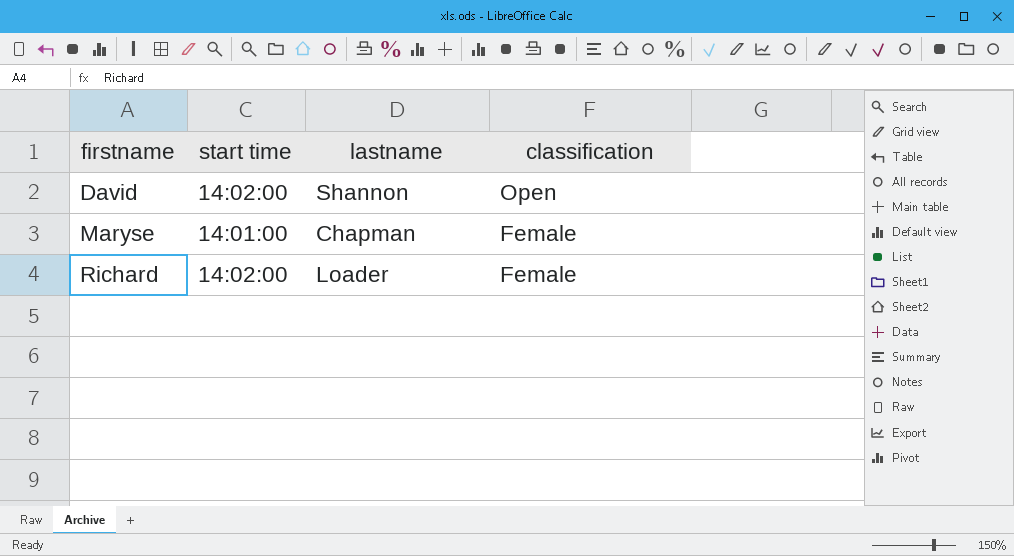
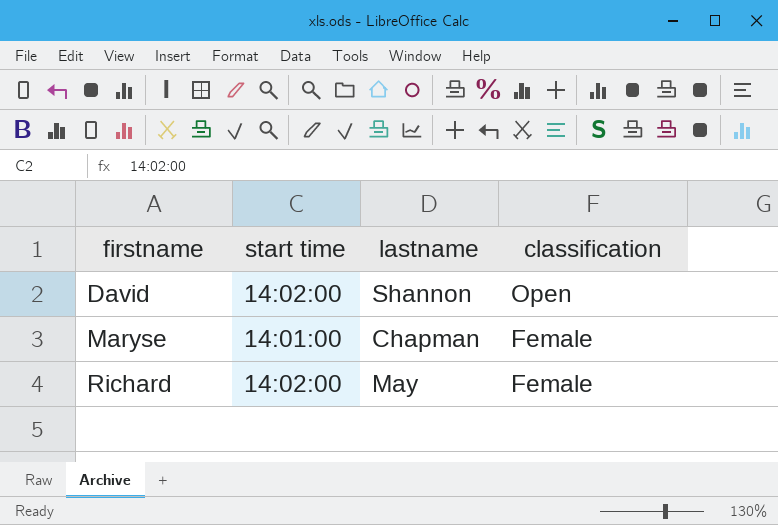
Richard | lastname: Loader -> May

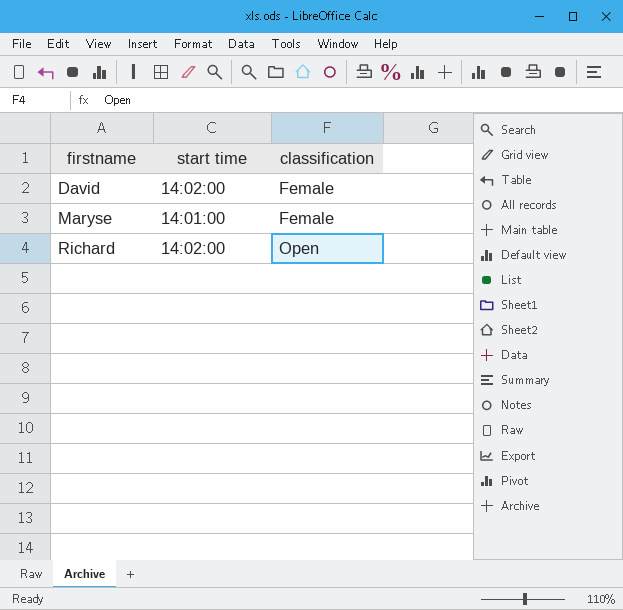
column lastname | position: 3 -> none
David | classification: Open -> Female
Richard | classification: Female -> Open

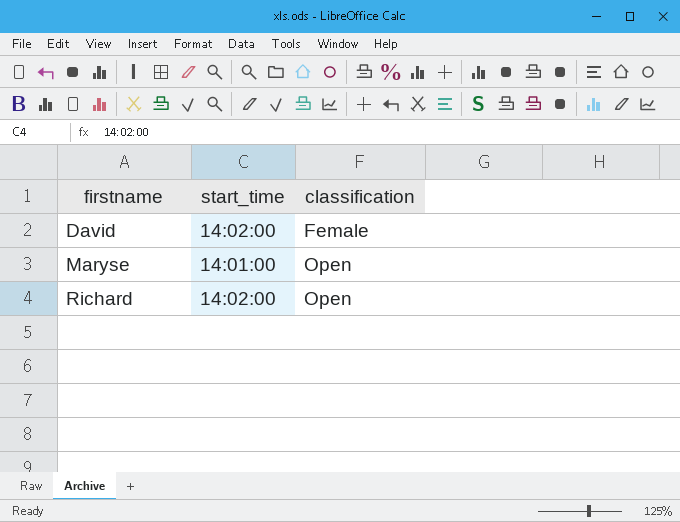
column name: start time -> start_time
Maryse | classification: Female -> Open

